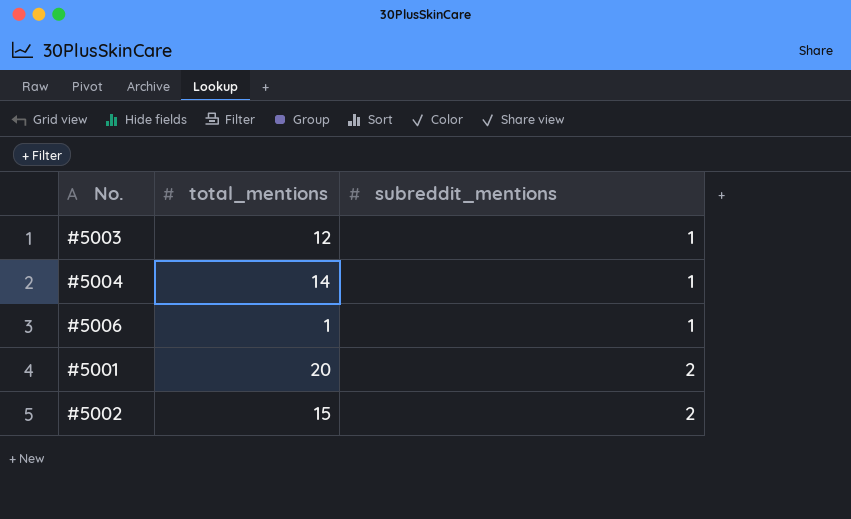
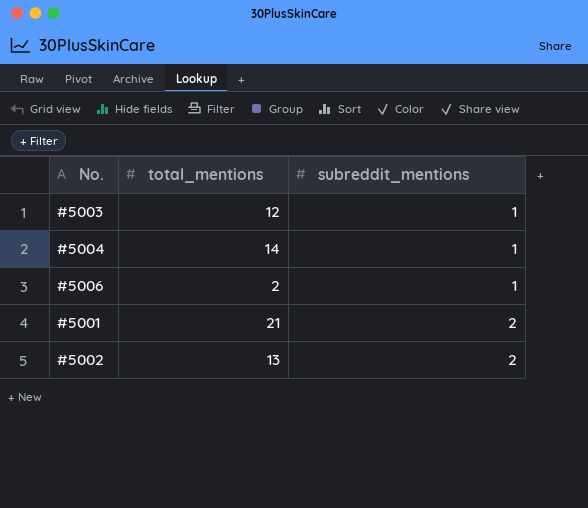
#5006 | total_mentions: 1 -> 2
#5001 | total_mentions: 20 -> 21
#5002 | total_mentions: 15 -> 13

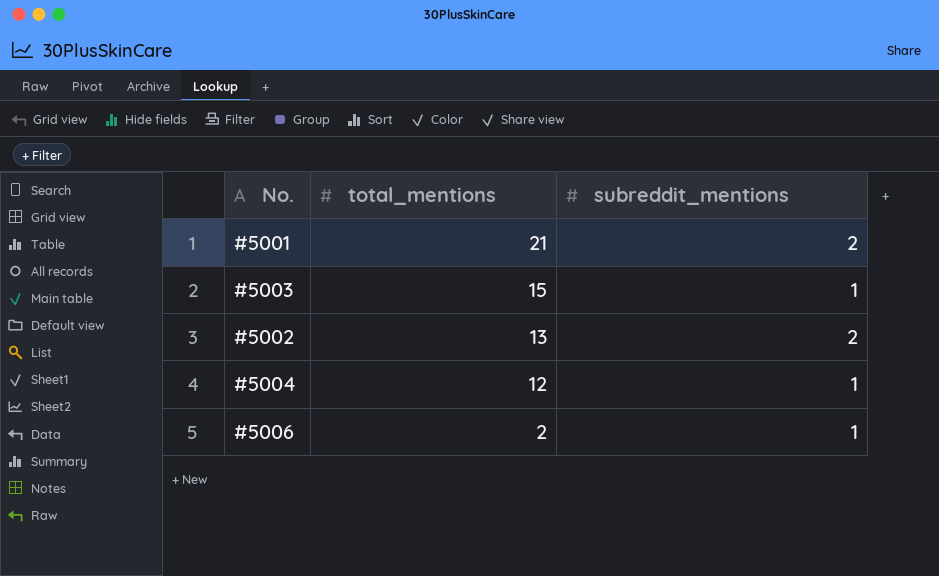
row order: subreddit_mentions ascending -> total_mentions descending
#5003 | total_mentions: 12 -> 15
#5004 | total_mentions: 14 -> 12

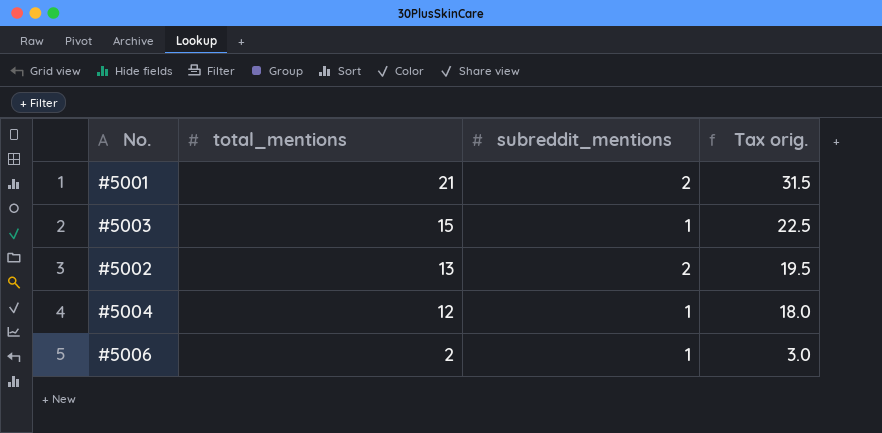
column Tax orig. | formula: none -> [total_mentions] * 1.5

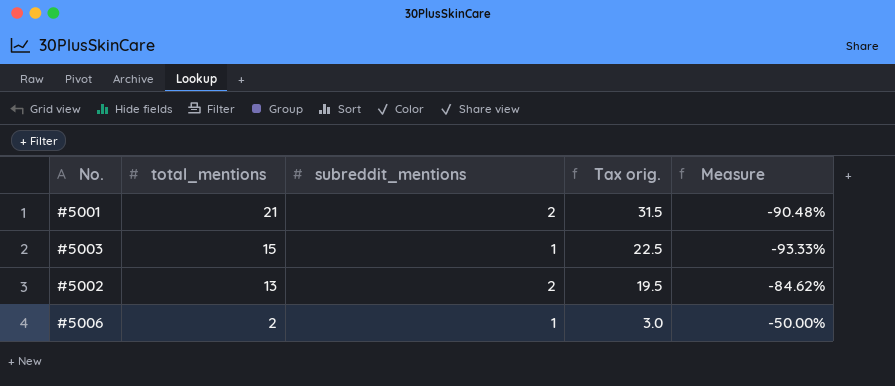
column Measure | formula: none -> ([subreddit_mentions] - [total_mentions]) / [total_mentions]
row #5004: 12 | 1 | 18.0 -> none

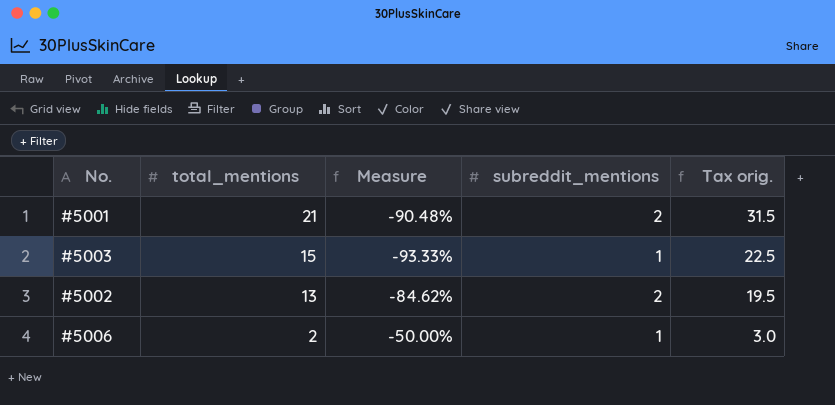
column Measure | position: 5 -> 3

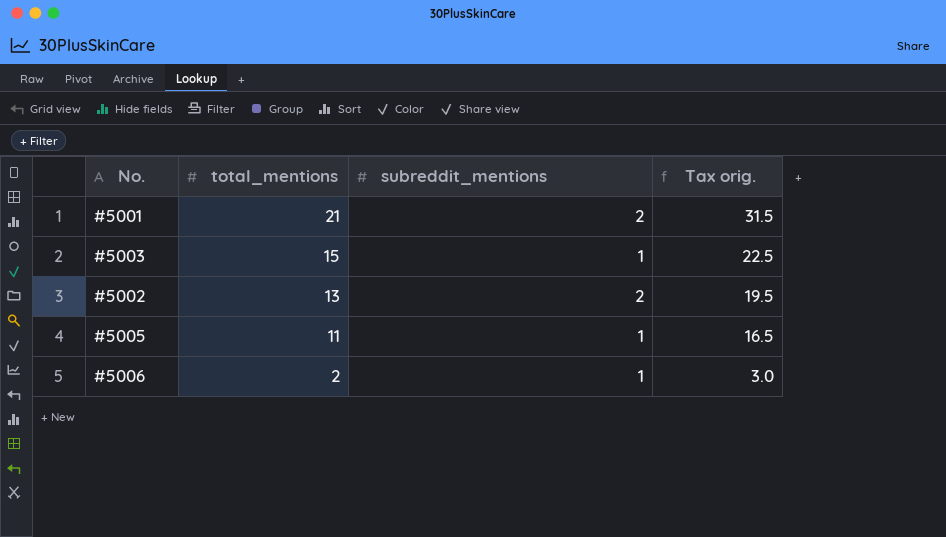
column Measure | formula: ([subreddit_mentions] - [total_mentions]) / [total_mentions] -> none
row #5005: none -> 11 | 1 | 16.5

